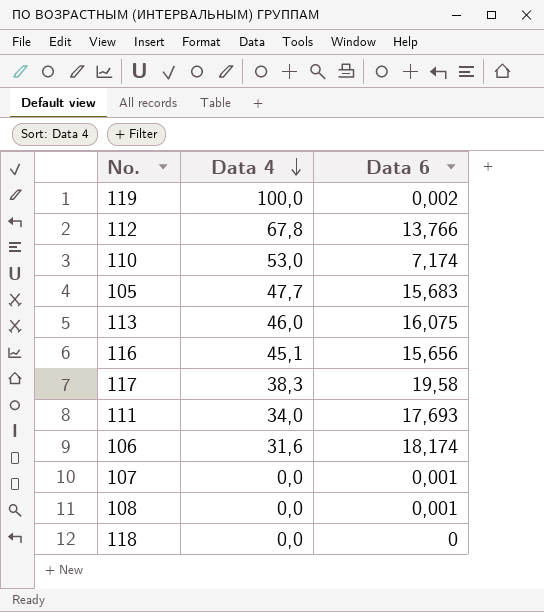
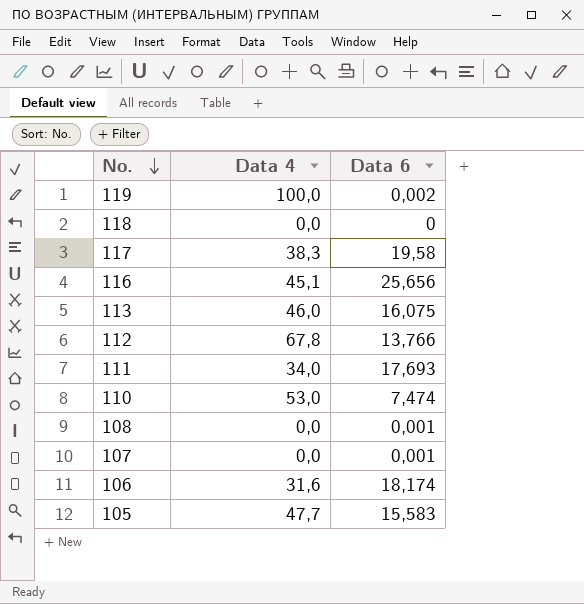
row order: Data 4 descending -> No. descending
116 | Data 6: 15,656 -> 25,656
110 | Data 6: 7,174 -> 7,474
105 | Data 6: 15,683 -> 15,583

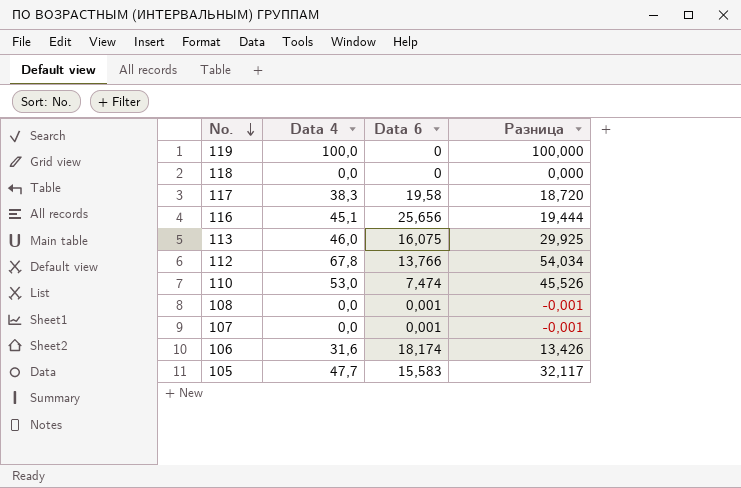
column Разница | formula: none -> [Data 4] - [Data 6]
row 111: 34,0 | 17,693 -> none
119 | Data 6: 0,002 -> 0

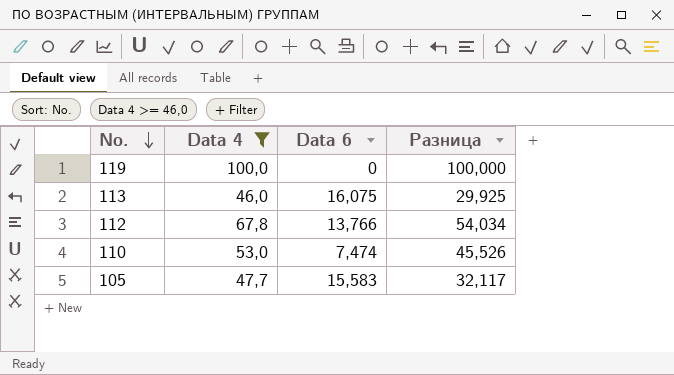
filter: none -> Data 4 >= 46,0

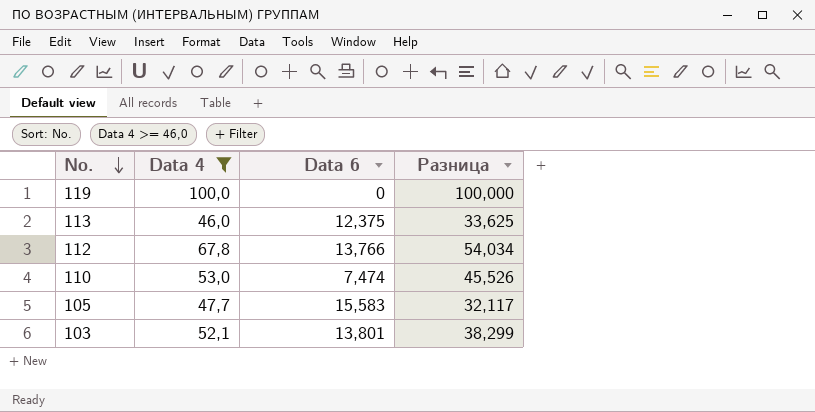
113 | Data 6: 16,075 -> 12,375
113 | Разница: 29,925 -> 33,625
row 103: none -> 52,1 | 13,801 | 38,299

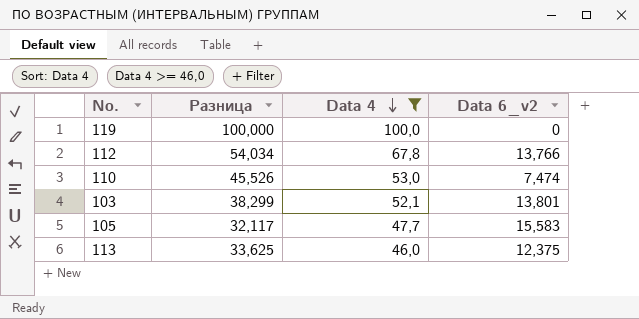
row order: No. descending -> Data 4 descending
column Разница | position: 4 -> 2
column name: Data 6 -> Data 6_v2

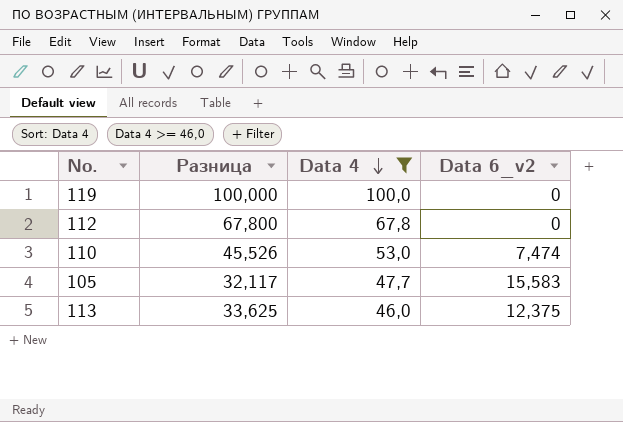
row 103: 38,299 | 52,1 | 13,801 -> none
112 | Разница: 54,034 -> 67,800
112 | Data 6_v2: 13,766 -> 0

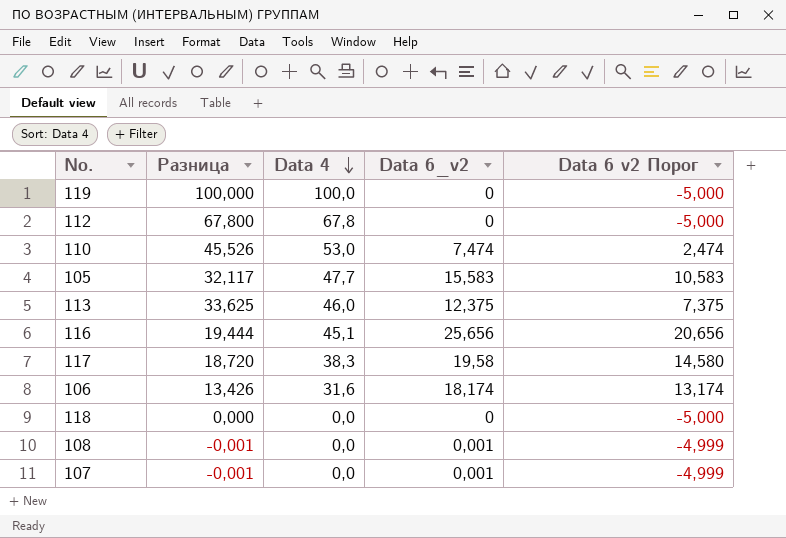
filter: Data 4 >= 46,0 -> none
column Data 6 v2 Порог | formula: none -> [Data 6_v2] - 5

